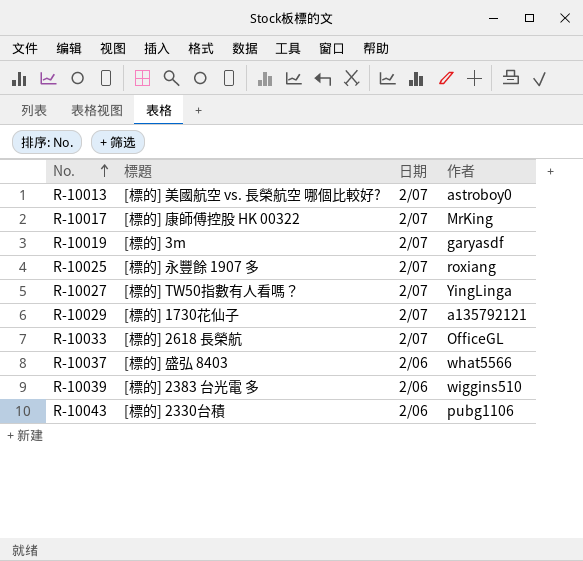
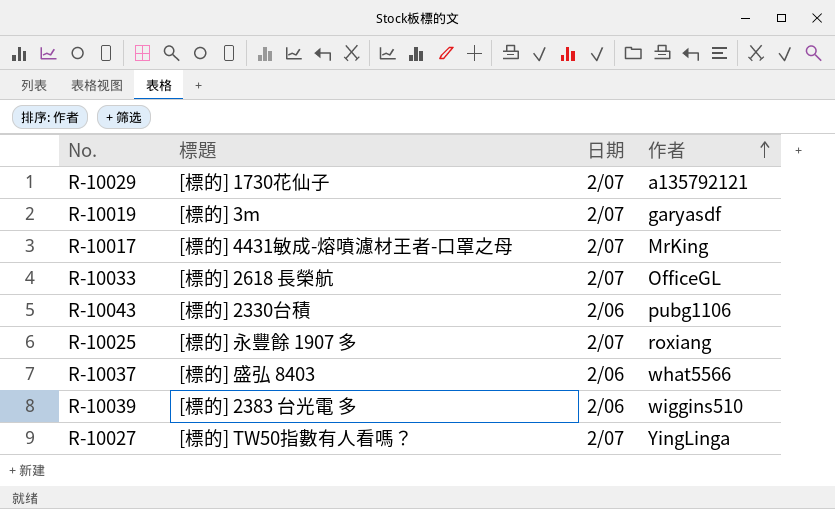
row order: No. ascending -> 作者 ascending
row R-10013: [標的] 美國航空 vs. 長榮航空 哪個比較好? | 2/07 | astroboy0 -> none
R-10017 | 標題: [標的] 康師傅控股 HK 00322 -> [標的] 4431敏成-熔噴濾材王者-口罩之母

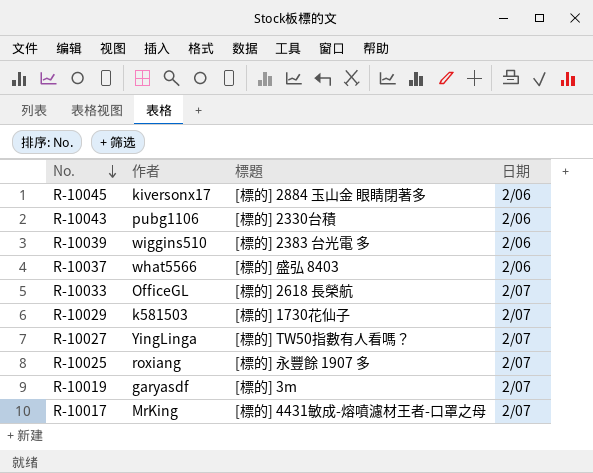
row order: 作者 ascending -> No. descending
column 作者 | position: 4 -> 2
row R-10045: none -> kiversonx17 | [標的] 2884 玉山金 眼睛閉著多 | 2/06
R-10029 | 作者: a135792121 -> k581503

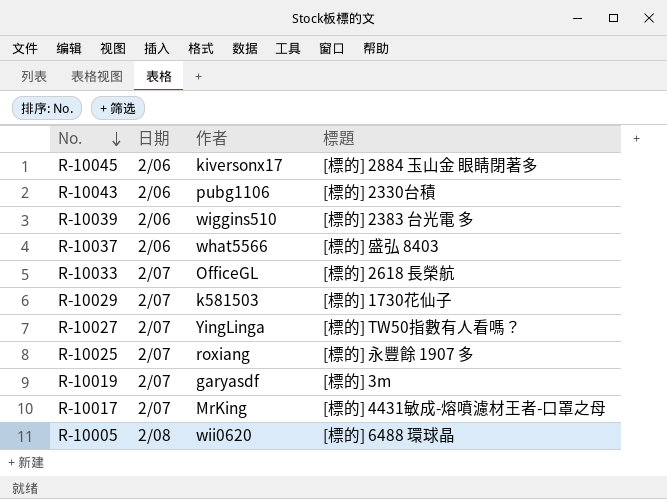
column 日期 | position: 4 -> 2
row R-10005: none -> 2/08 | wii0620 | [標的] 6488 環球晶

